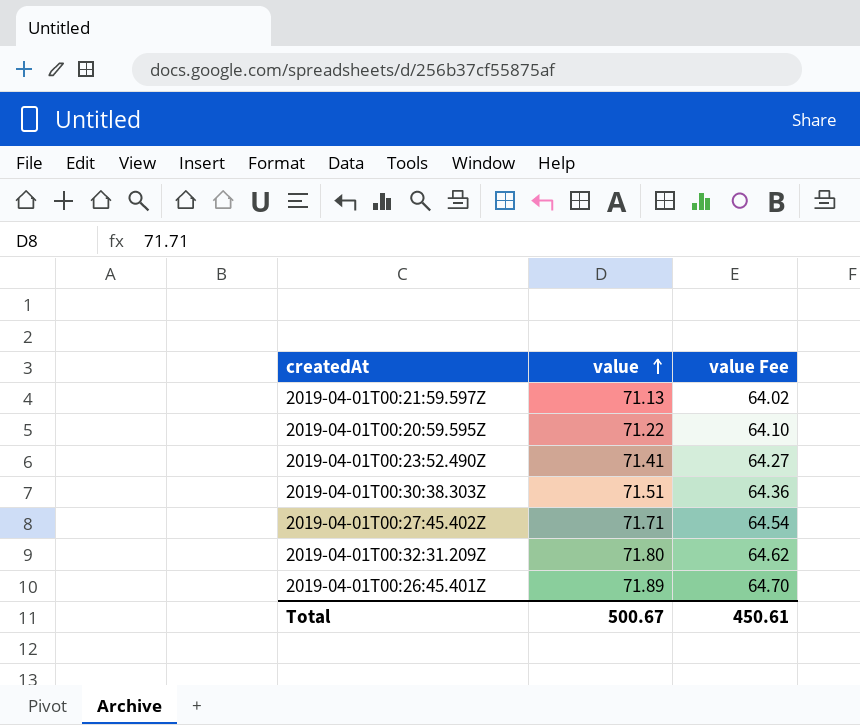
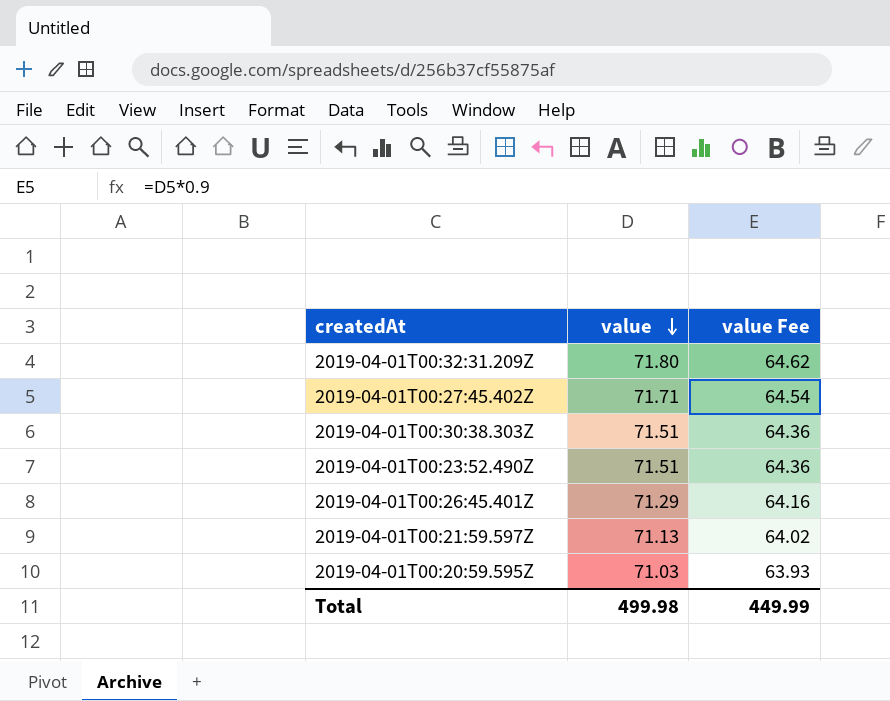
row order: value ascending -> value descending
2019-04-01T00:23:52.490Z | value: 71.41 -> 71.51
2019-04-01T00:23:52.490Z | value Fee: 64.27 -> 64.36
2019-04-01T00:26:45.401Z | value: 71.89 -> 71.29
2019-04-01T00:26:45.401Z | value Fee: 64.70 -> 64.16
2019-04-01T00:20:59.595Z | value: 71.22 -> 71.03
2019-04-01T00:20:59.595Z | value Fee: 64.10 -> 63.93
Total | value: 500.67 -> 499.98
Total | value Fee: 450.61 -> 449.99

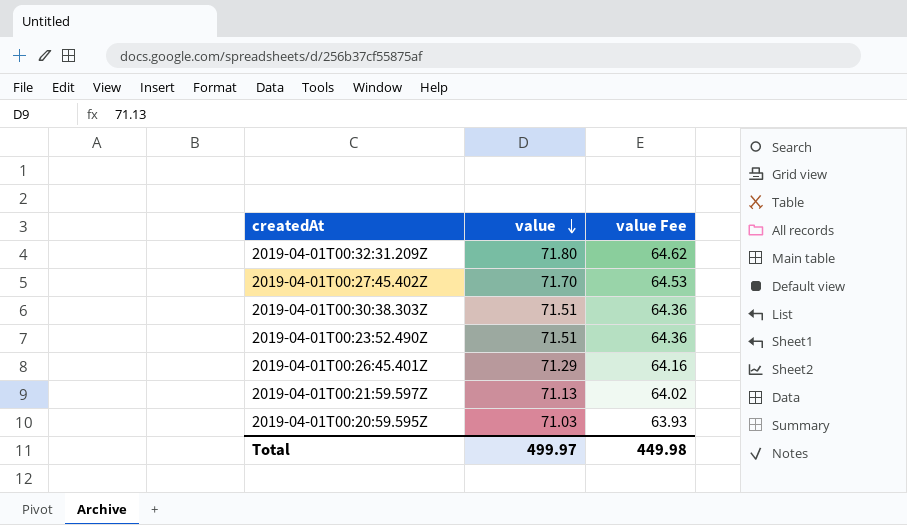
2019-04-01T00:27:45.402Z | value: 71.71 -> 71.70
2019-04-01T00:27:45.402Z | value Fee: 64.54 -> 64.53
Total | value: 499.98 -> 499.97
Total | value Fee: 449.99 -> 449.98

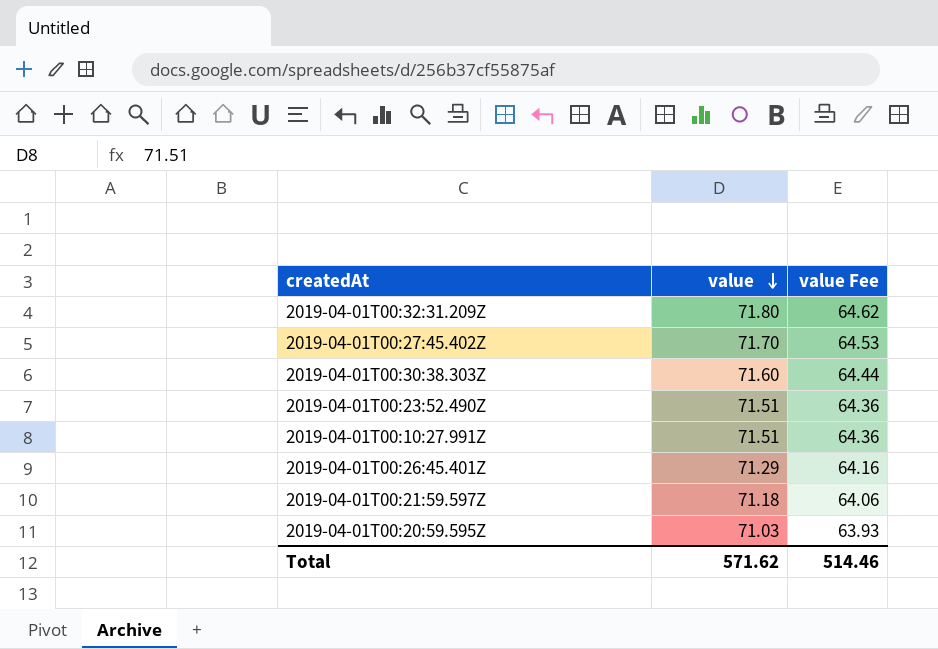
2019-04-01T00:30:38.303Z | value: 71.51 -> 71.60
2019-04-01T00:30:38.303Z | value Fee: 64.36 -> 64.44
row 2019-04-01T00:10:27.991Z: none -> 71.51 | 64.36
2019-04-01T00:21:59.597Z | value: 71.13 -> 71.18
2019-04-01T00:21:59.597Z | value Fee: 64.02 -> 64.06
Total | value: 499.97 -> 571.62
Total | value Fee: 449.98 -> 514.46

